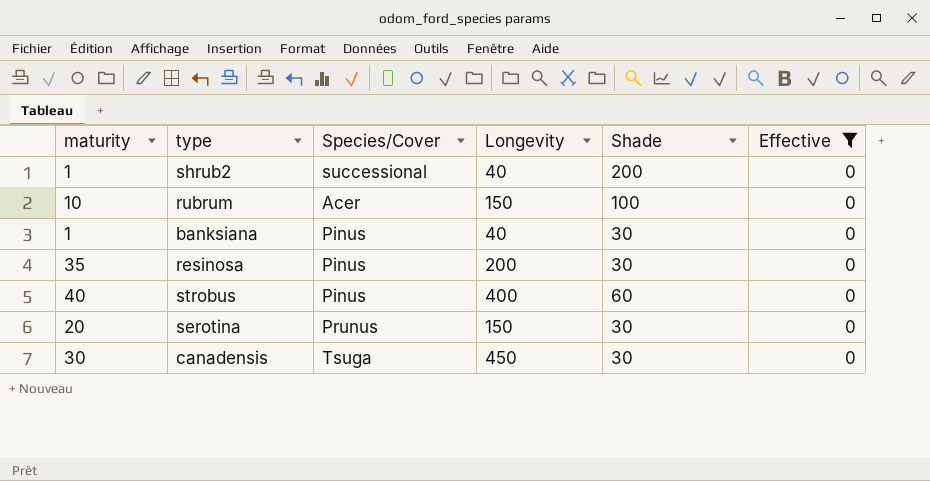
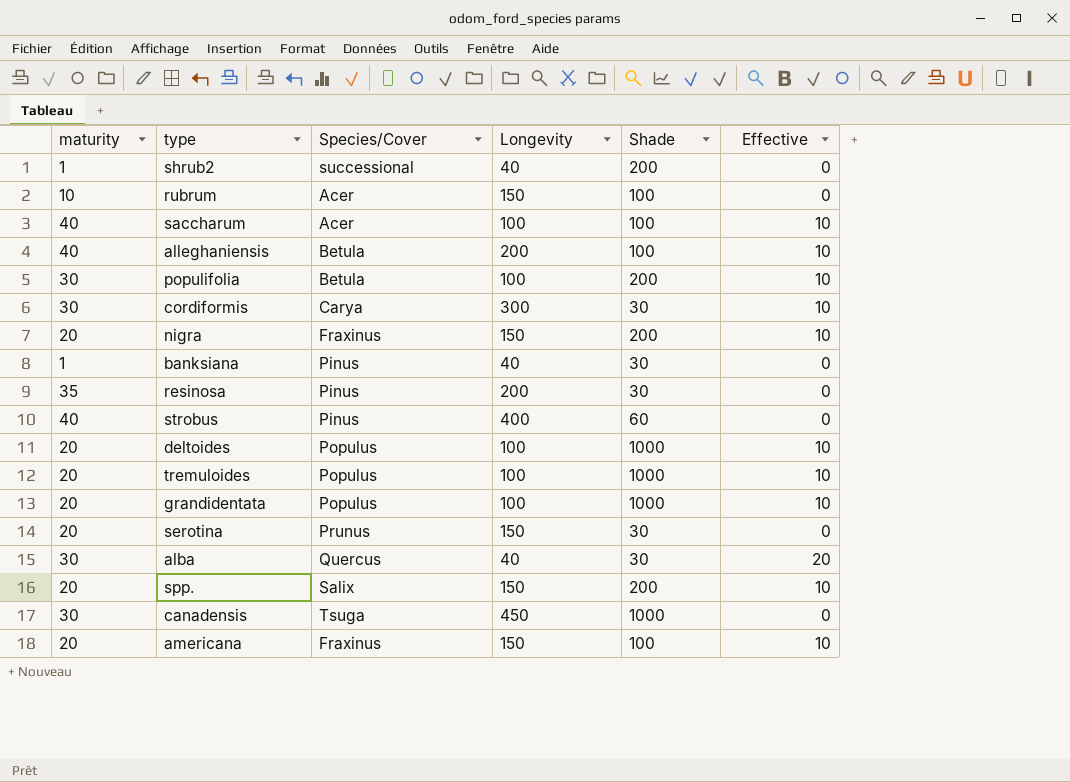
filter: Effective = 0 -> none
canadensis | Shade: 30 -> 1000

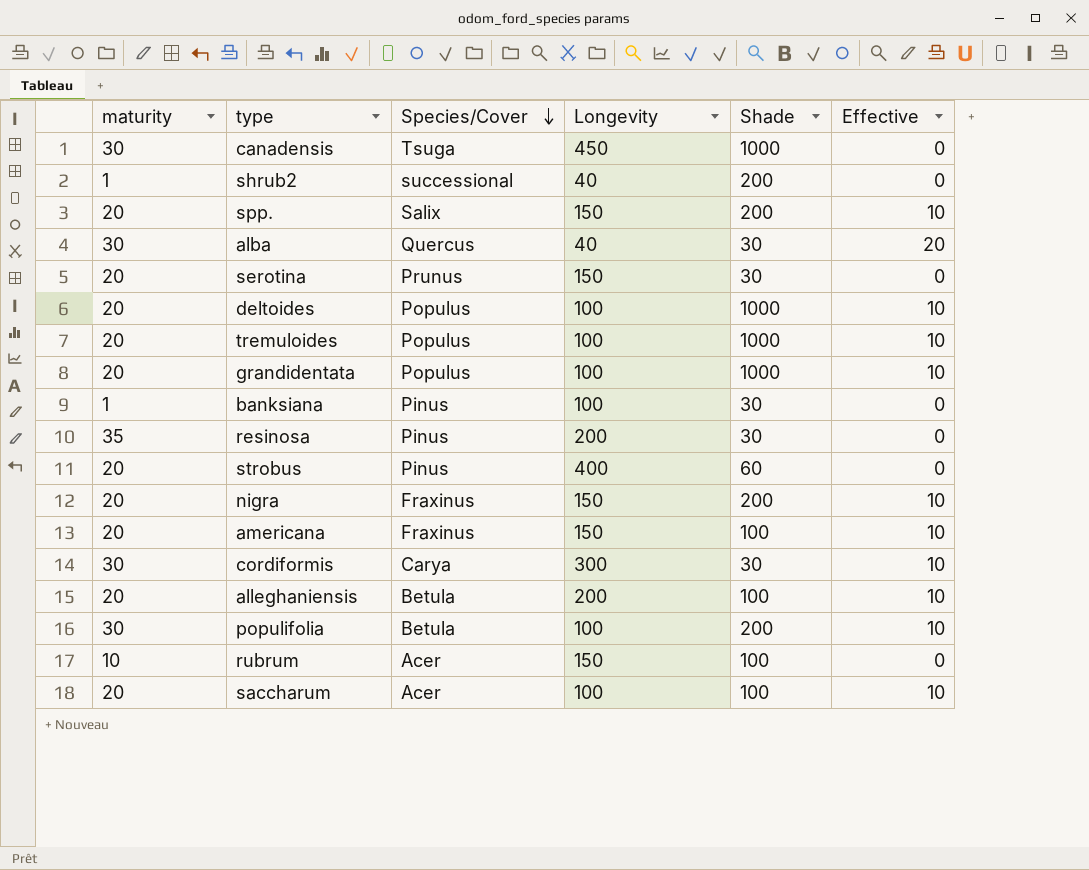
row order: none -> Species/Cover descending
banksiana | Longevity: 40 -> 100
strobus | maturity: 40 -> 20
alleghaniensis | maturity: 40 -> 20
saccharum | maturity: 40 -> 20

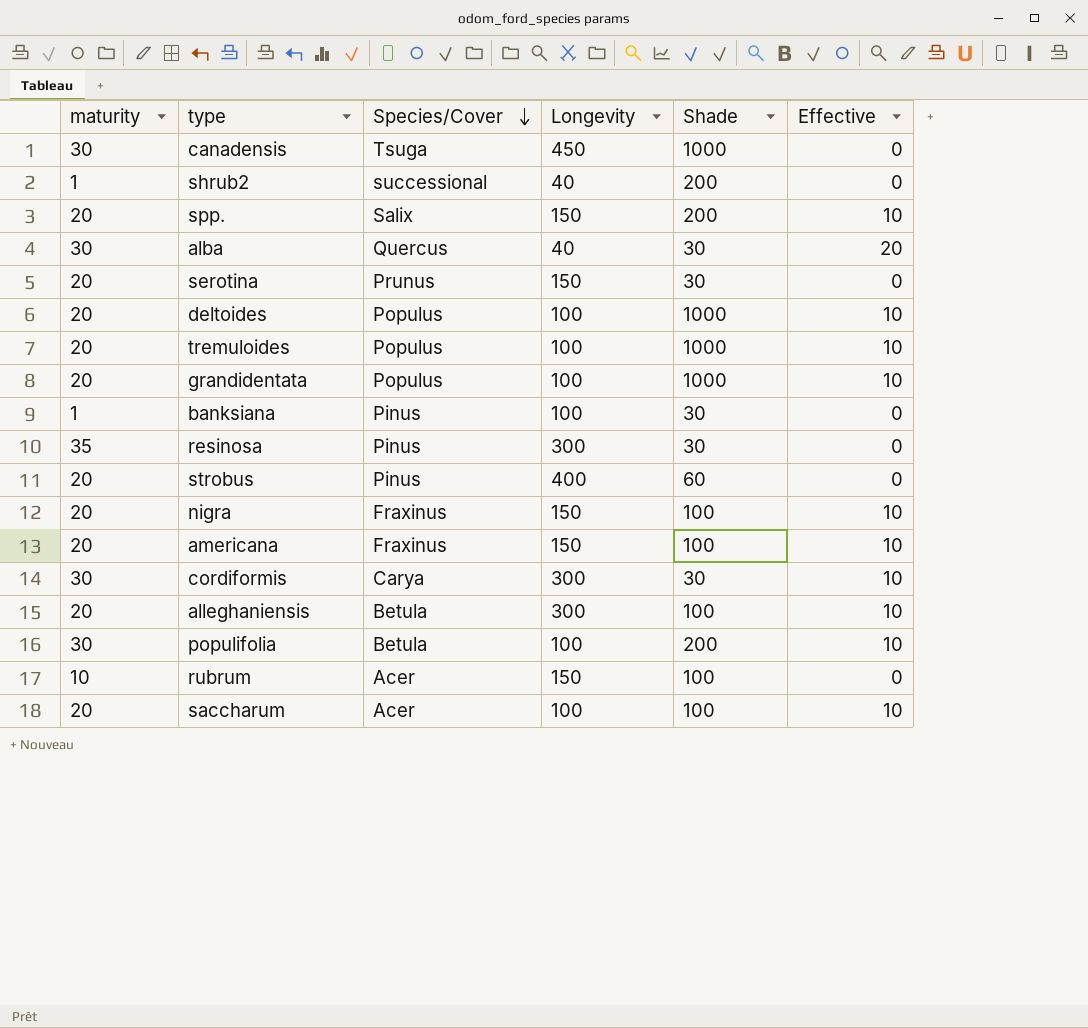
resinosa | Longevity: 200 -> 300
nigra | Shade: 200 -> 100
alleghaniensis | Longevity: 200 -> 300

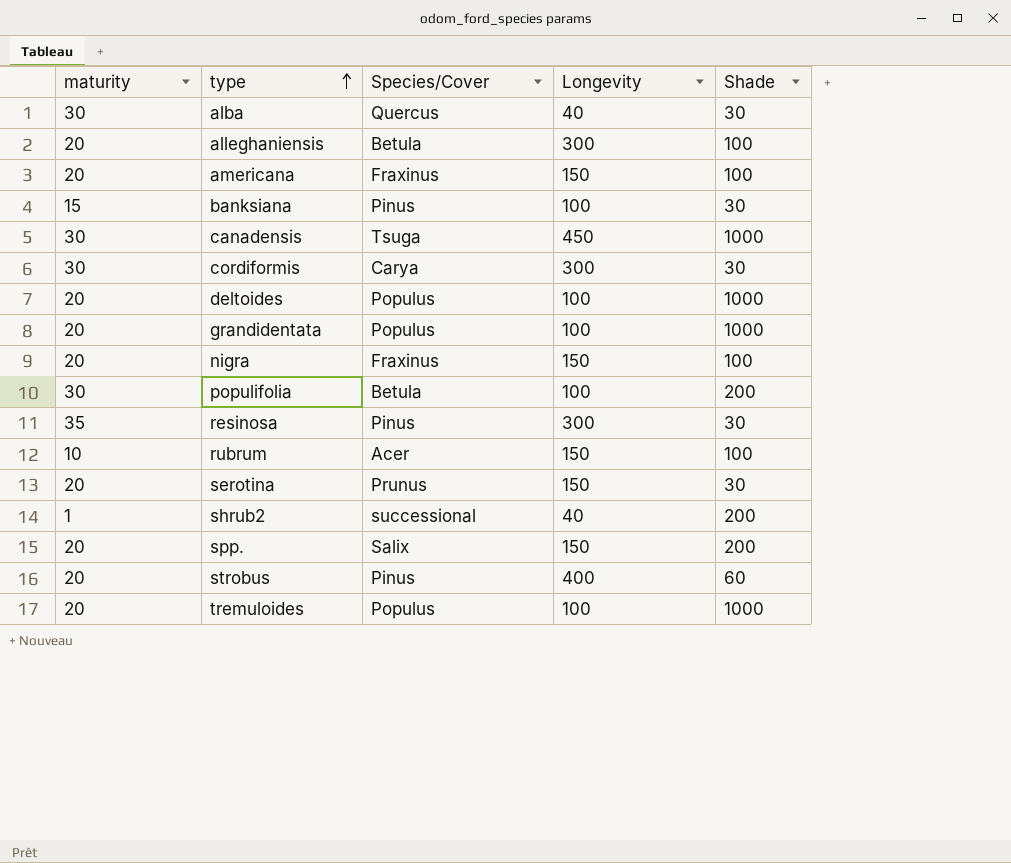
row order: Species/Cover descending -> type ascending
column Effective | position: 6 -> none
row saccharum: 20 | Acer | 100 | 100 | 10 -> none
banksiana | maturity: 1 -> 15

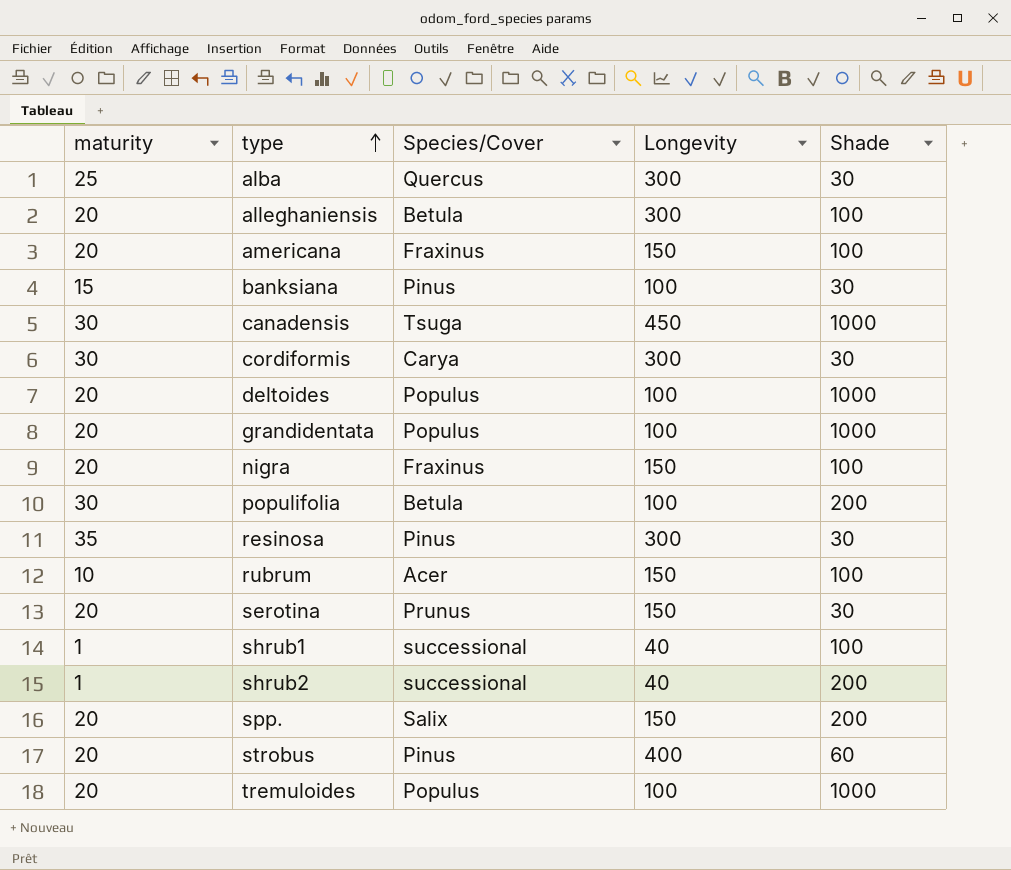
alba | maturity: 30 -> 25
alba | Longevity: 40 -> 300
row shrub1: none -> 1 | successional | 40 | 100

